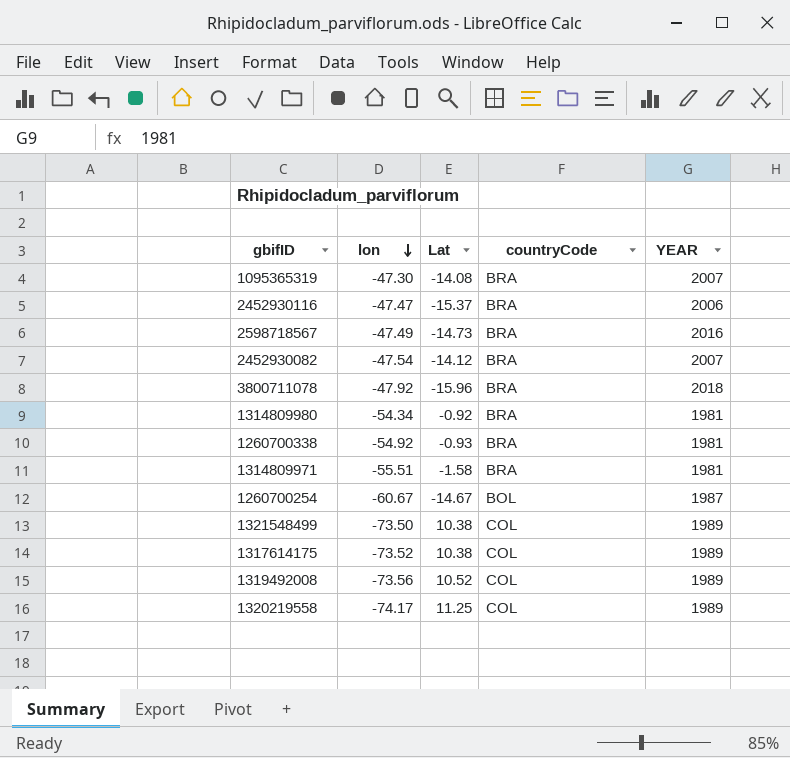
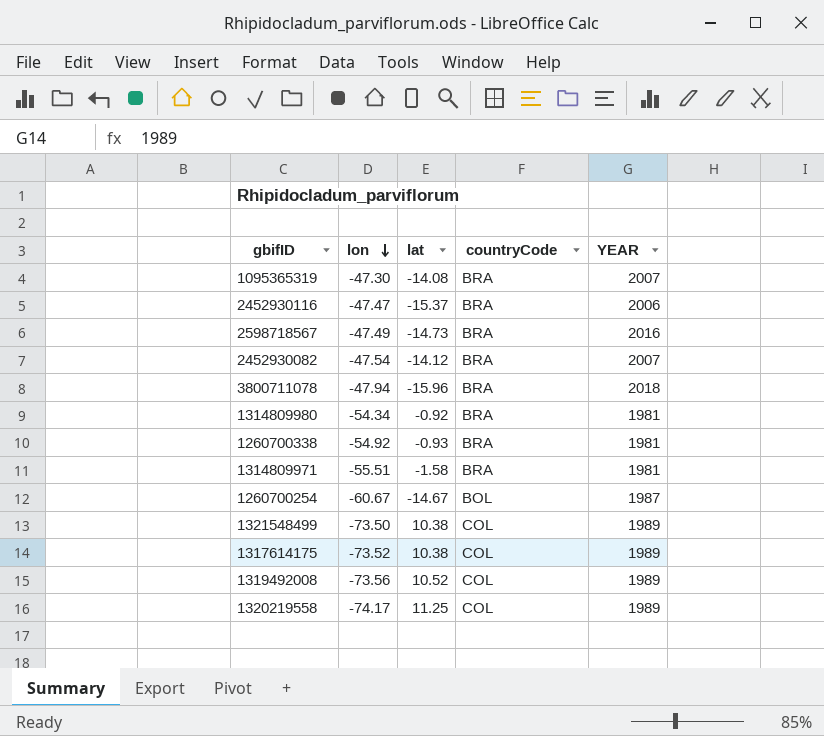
column name: Lat -> lat
3800711078 | lon: -47.92 -> -47.94

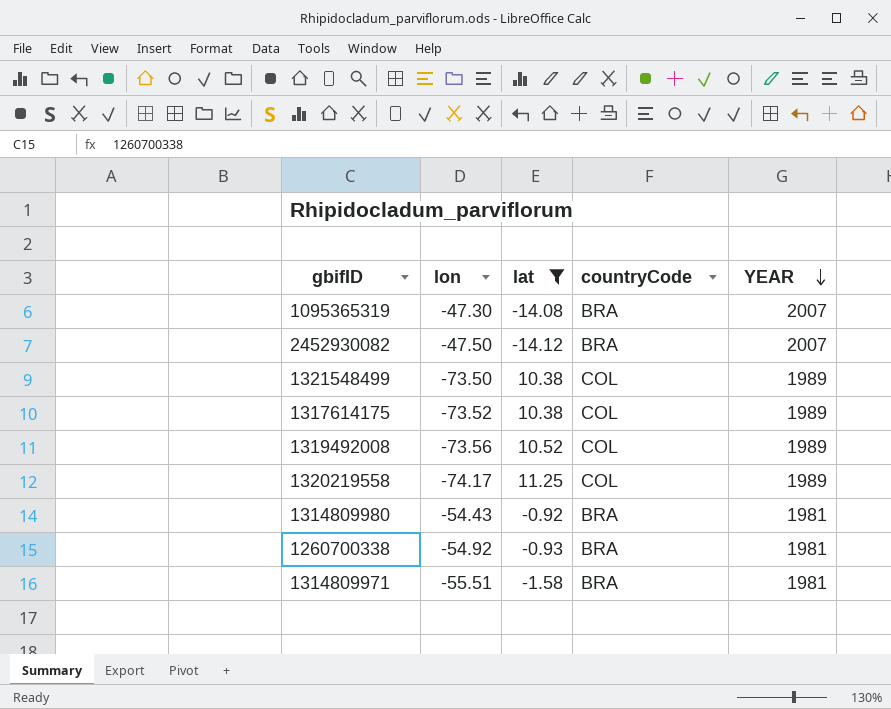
filter: none -> lat >= -14.12
row order: lon descending -> YEAR descending
2452930082 | lon: -47.54 -> -47.50
1314809980 | lon: -54.34 -> -54.43

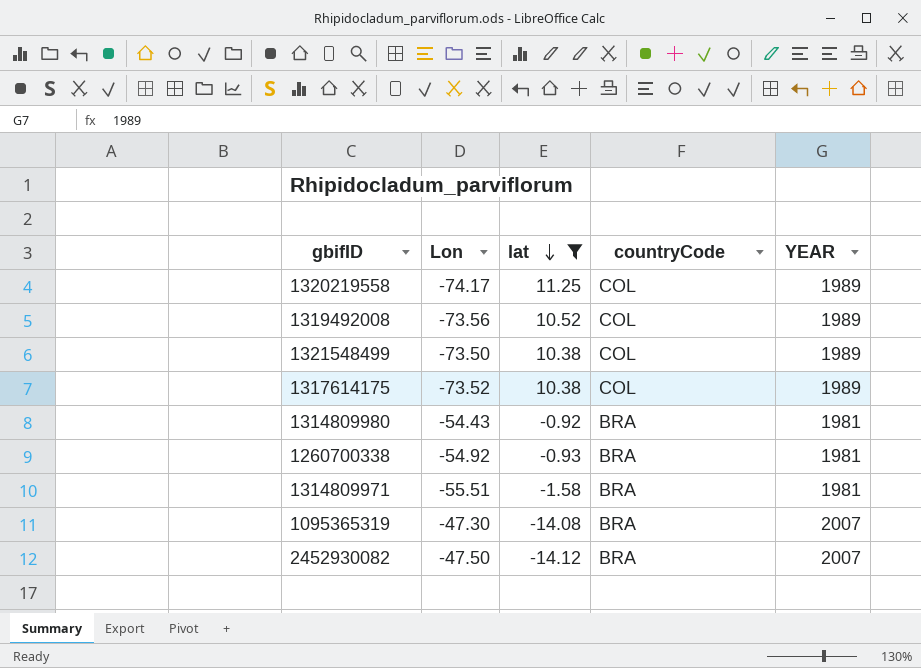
row order: YEAR descending -> lat descending
column name: lon -> Lon

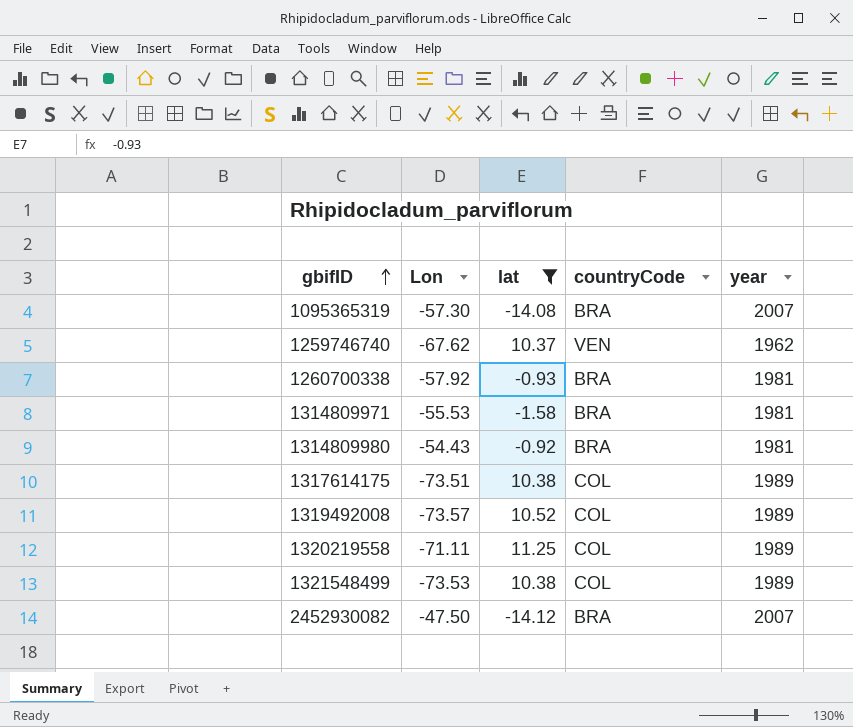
row order: lat descending -> gbifID ascending
column name: YEAR -> year
1095365319 | Lon: -47.30 -> -57.30
row 1259746740: none -> -67.62 | 10.37 | VEN | 1962
1260700338 | Lon: -54.92 -> -57.92
1314809971 | Lon: -55.51 -> -55.53
1317614175 | Lon: -73.52 -> -73.51
1319492008 | Lon: -73.56 -> -73.57
1320219558 | Lon: -74.17 -> -71.11
1321548499 | Lon: -73.50 -> -73.53

